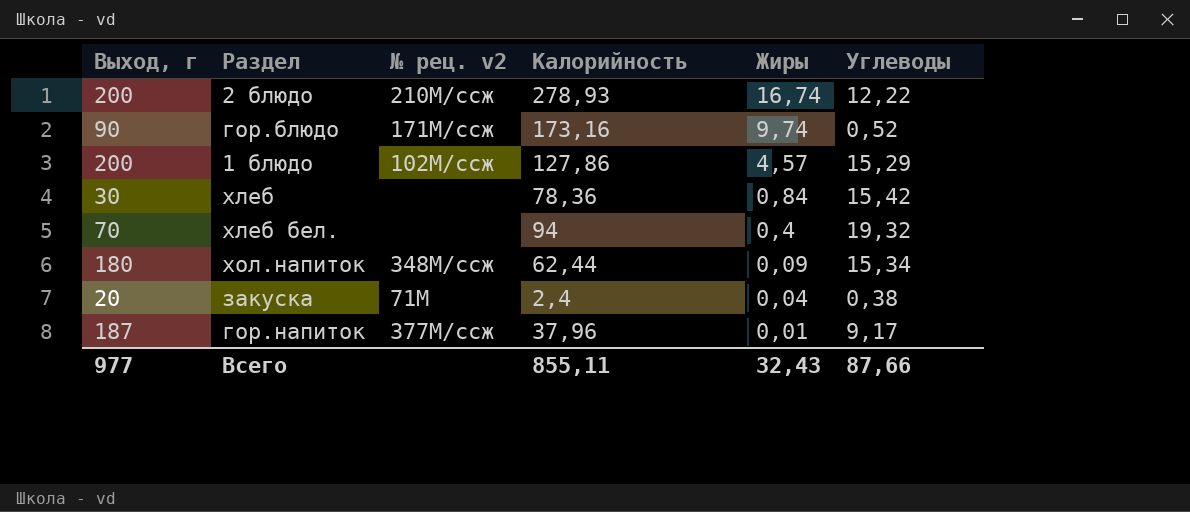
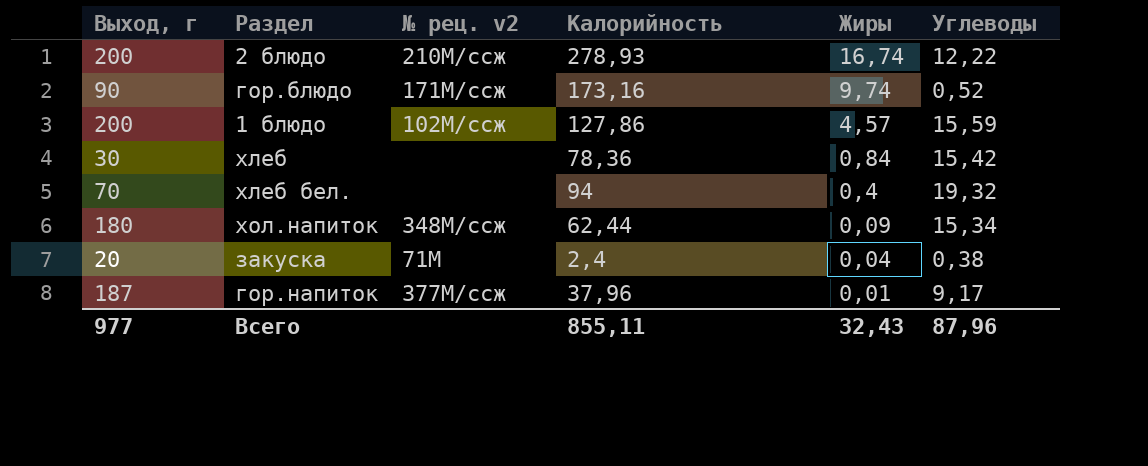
1 блюдо | Углеводы: 15,29 -> 15,59
Всего | Углеводы: 87,66 -> 87,96

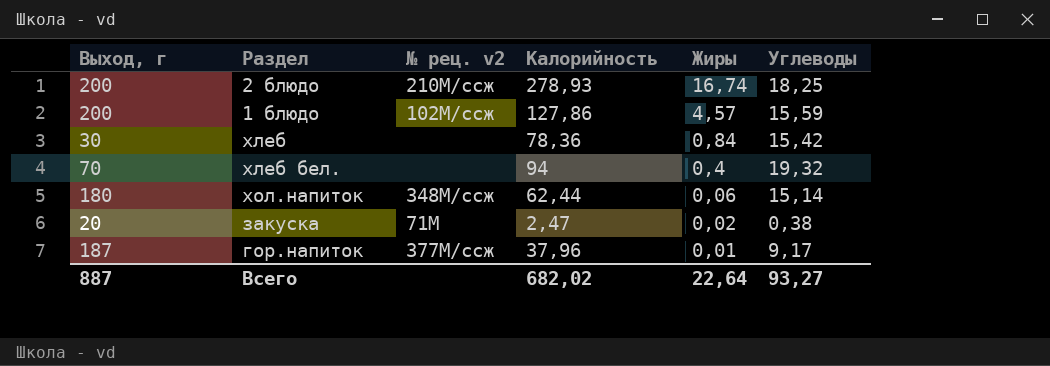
row гор.блюдо: 90 | 171М/ссж | 173,16 | 9,74 | 0,52 -> none
2 блюдо | Углеводы: 12,22 -> 18,25
хол.напиток | Жиры: 0,09 -> 0,06
хол.напиток | Углеводы: 15,34 -> 15,14
закуска | Калорийность: 2,4 -> 2,47
закуска | Жиры: 0,04 -> 0,02
Всего | Выход, г: 977 -> 887
Всего | Калорийность: 855,11 -> 682,02
Всего | Жиры: 32,43 -> 22,64
Всего | Углеводы: 87,96 -> 93,27

